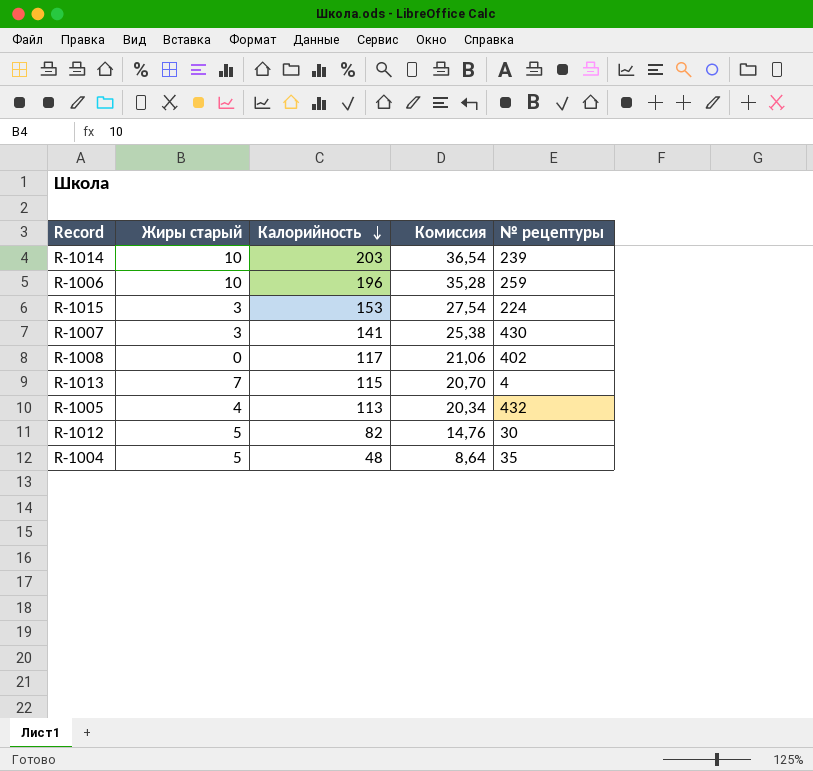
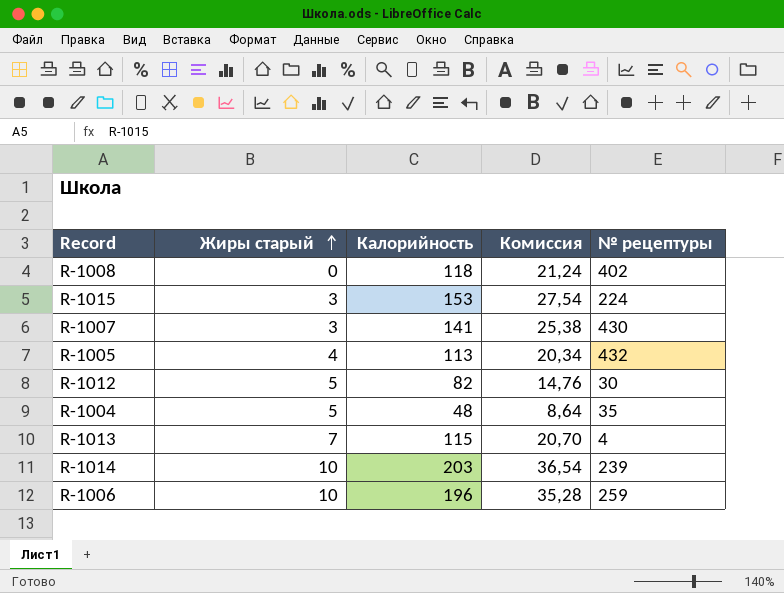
row order: Калорийность descending -> Жиры старый ascending
R-1008 | Калорийность: 117 -> 118
R-1008 | Комиссия: 21,06 -> 21,24

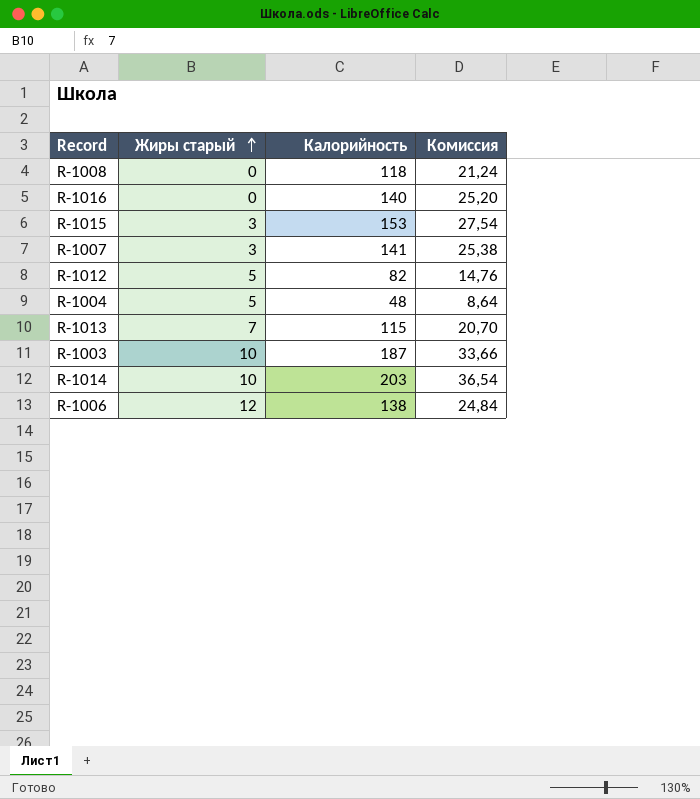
column № рецептуры | position: 5 -> none
row R-1005: 4 | 113 | 20,34 | 432 -> none
row R-1016: none -> 0 | 140 | 25,20
row R-1003: none -> 10 | 187 | 33,66
R-1006 | Жиры старый: 10 -> 12
R-1006 | Калорийность: 196 -> 138
R-1006 | Комиссия: 35,28 -> 24,84

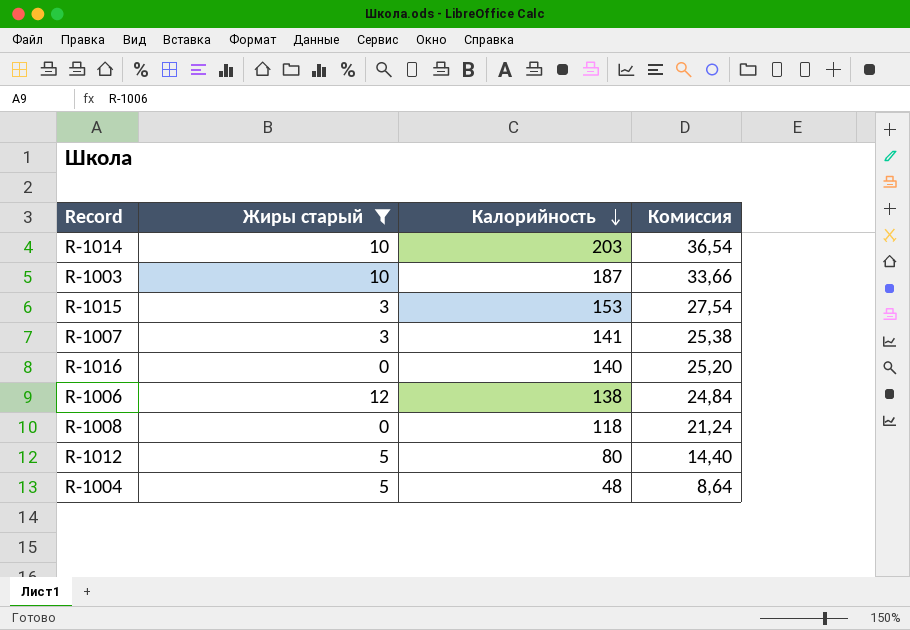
filter: none -> Жиры старый != 7
row order: Жиры старый ascending -> Калорийность descending
R-1012 | Калорийность: 82 -> 80
R-1012 | Комиссия: 14,76 -> 14,40

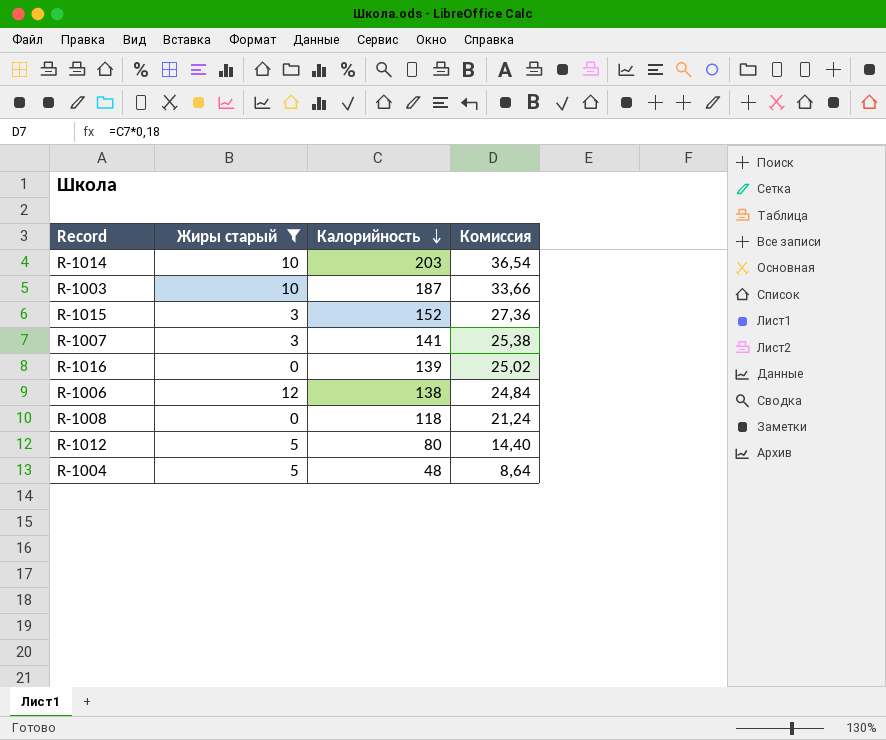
R-1015 | Калорийность: 153 -> 152
R-1015 | Комиссия: 27,54 -> 27,36
R-1016 | Калорийность: 140 -> 139
R-1016 | Комиссия: 25,20 -> 25,02

